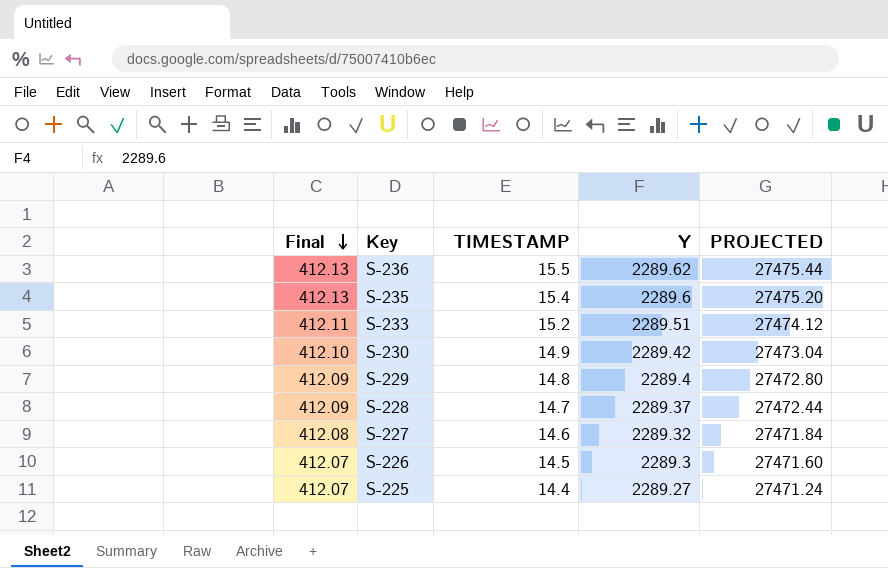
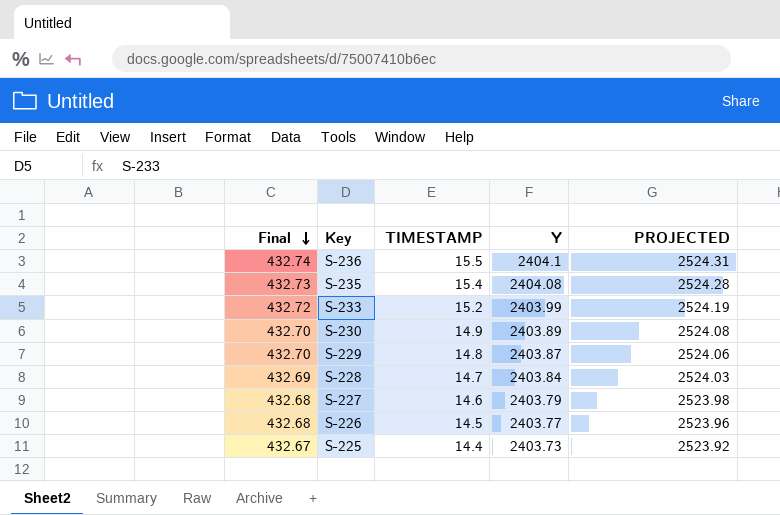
column PROJECTED | formula: [Y] * 12 -> [Y] * 1.05
S-236 | Final: 412.13 -> 432.74
S-236 | Y: 2289.62 -> 2404.1
S-235 | Final: 412.13 -> 432.73
S-235 | Y: 2289.6 -> 2404.08
S-233 | Final: 412.11 -> 432.72
S-233 | Y: 2289.51 -> 2403.99
S-230 | Final: 412.10 -> 432.70
S-230 | Y: 2289.42 -> 2403.89
S-229 | Final: 412.09 -> 432.70
S-229 | Y: 2289.4 -> 2403.87
S-228 | Final: 412.09 -> 432.69
S-228 | Y: 2289.37 -> 2403.84
S-227 | Final: 412.08 -> 432.68
S-227 | Y: 2289.32 -> 2403.79
S-226 | Final: 412.07 -> 432.68
S-226 | Y: 2289.3 -> 2403.77
S-225 | Final: 412.07 -> 432.67
S-225 | Y: 2289.27 -> 2403.73

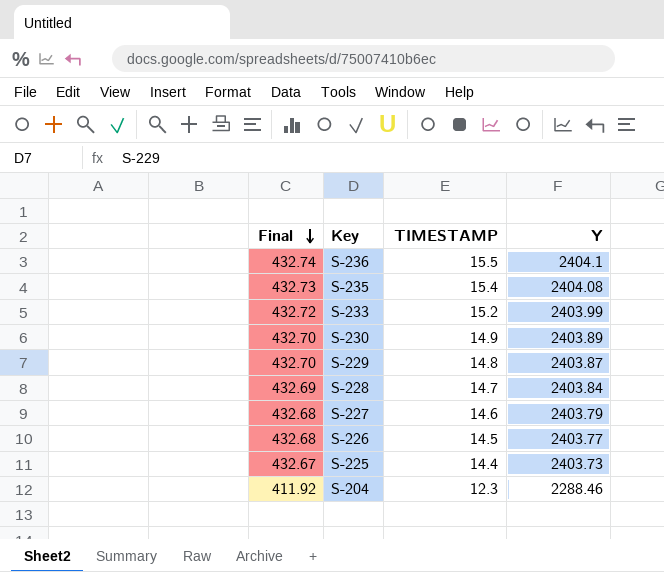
column PROJECTED | formula: [Y] * 1.05 -> none
row S-204: none -> 411.92 | 12.3 | 2288.46

